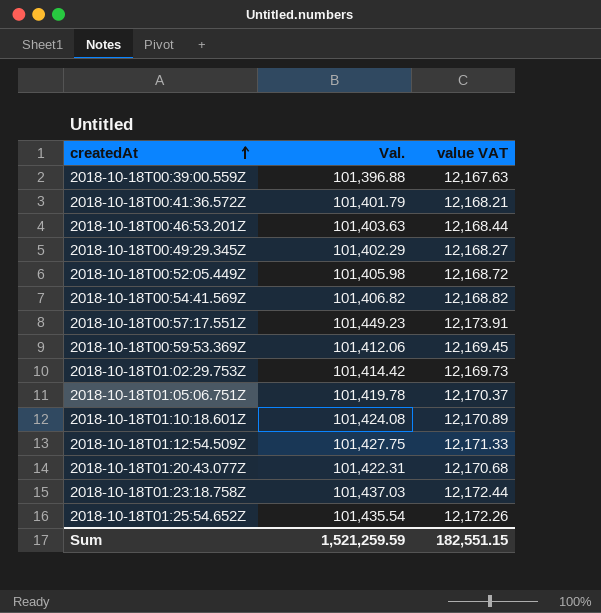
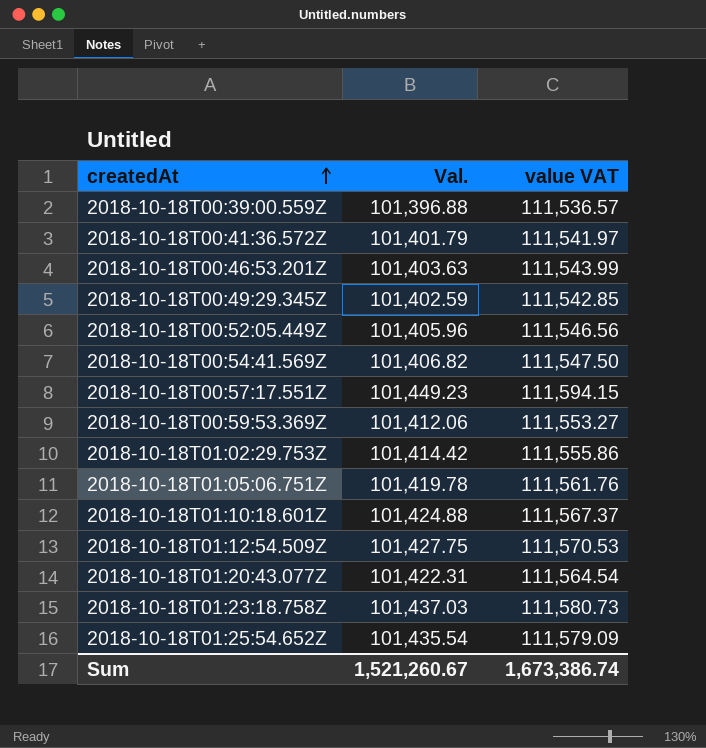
column value VAT | formula: [Val.] * 0.12 -> [Val.] * 1.1
2018-10-18T00:49:29.345Z | Val.: 101,402.29 -> 101,402.59
2018-10-18T00:52:05.449Z | Val.: 101,405.98 -> 101,405.96
2018-10-18T01:10:18.601Z | Val.: 101,424.08 -> 101,424.88
Sum | Val.: 1,521,259.59 -> 1,521,260.67
Sum | value VAT: 182,551.15 -> 1,673,386.74

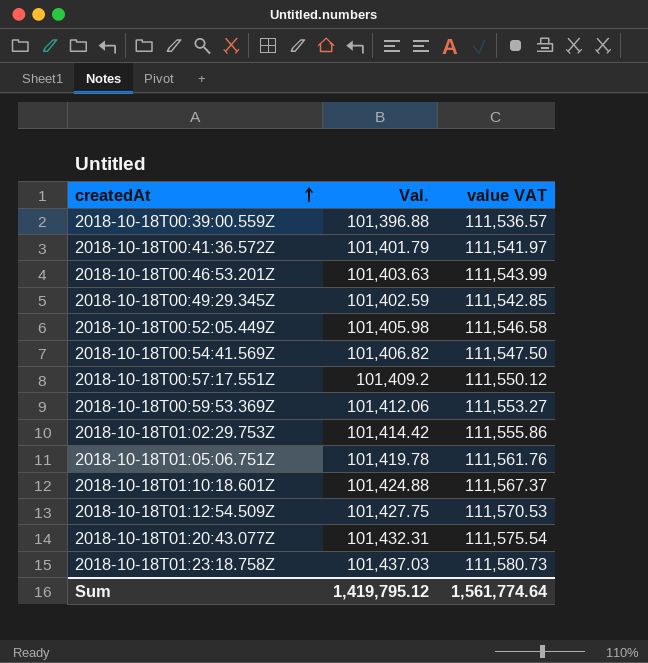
row 2018-10-18T01:25:54.652Z: 101,435.54 | 111,579.09 -> none
2018-10-18T00:52:05.449Z | Val.: 101,405.96 -> 101,405.98
2018-10-18T00:52:05.449Z | value VAT: 111,546.56 -> 111,546.58
2018-10-18T00:57:17.551Z | Val.: 101,449.23 -> 101,409.2
2018-10-18T00:57:17.551Z | value VAT: 111,594.15 -> 111,550.12
2018-10-18T01:20:43.077Z | Val.: 101,422.31 -> 101,432.31
2018-10-18T01:20:43.077Z | value VAT: 111,564.54 -> 111,575.54
Sum | Val.: 1,521,260.67 -> 1,419,795.12
Sum | value VAT: 1,673,386.74 -> 1,561,774.64

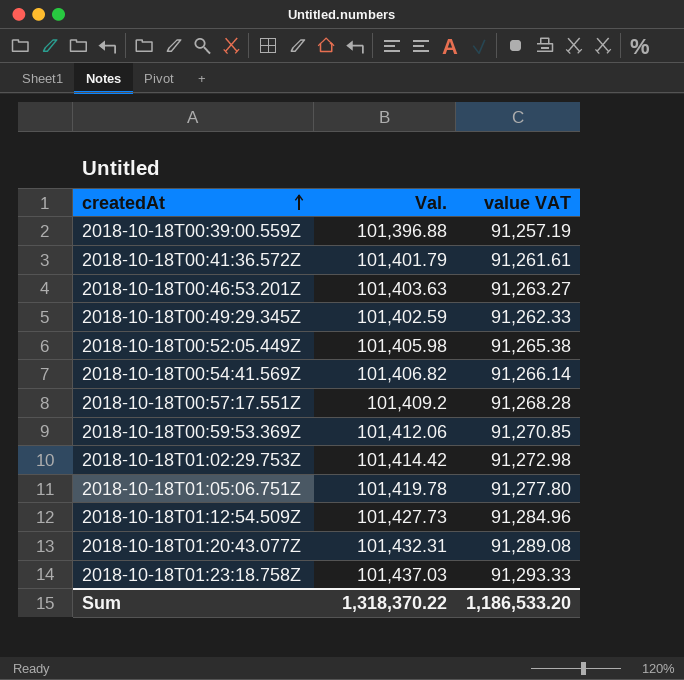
column value VAT | formula: [Val.] * 1.1 -> [Val.] * 0.9
row 2018-10-18T01:10:18.601Z: 101,424.88 | 111,567.37 -> none
2018-10-18T01:12:54.509Z | Val.: 101,427.75 -> 101,427.73
Sum | Val.: 1,419,795.12 -> 1,318,370.22
Sum | value VAT: 1,561,774.64 -> 1,186,533.20

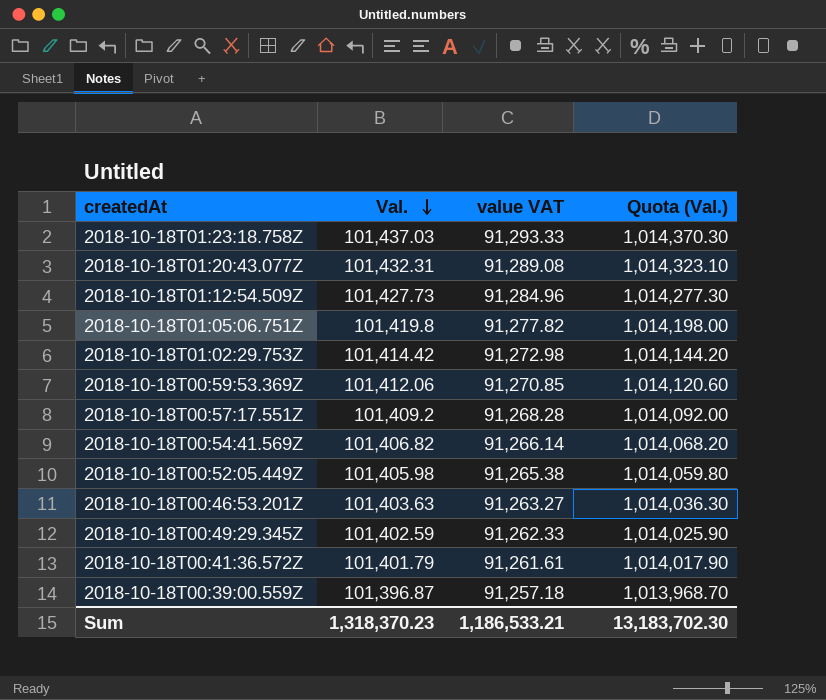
row order: createdAt ascending -> Val. descending
column Quota (Val.) | formula: none -> [Val.] * 10
2018-10-18T01:05:06.751Z | Val.: 101,419.78 -> 101,419.8
2018-10-18T01:05:06.751Z | value VAT: 91,277.80 -> 91,277.82
2018-10-18T00:39:00.559Z | Val.: 101,396.88 -> 101,396.87
2018-10-18T00:39:00.559Z | value VAT: 91,257.19 -> 91,257.18
Sum | Val.: 1,318,370.22 -> 1,318,370.23
Sum | value VAT: 1,186,533.20 -> 1,186,533.21

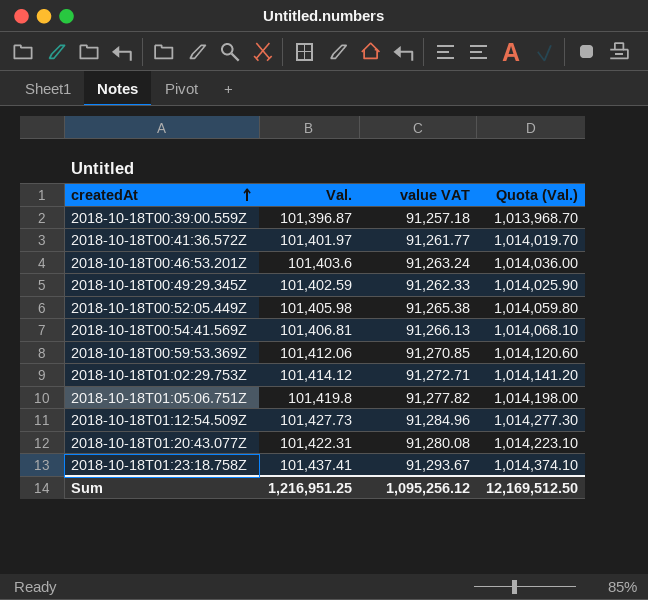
row order: Val. descending -> createdAt ascending
row 2018-10-18T00:57:17.551Z: 101,409.2 | 91,268.28 | 1,014,092.00 -> none
2018-10-18T00:41:36.572Z | Val.: 101,401.79 -> 101,401.97
2018-10-18T00:41:36.572Z | value VAT: 91,261.61 -> 91,261.77
2018-10-18T00:41:36.572Z | Quota (Val.): 1,014,017.90 -> 1,014,019.70
2018-10-18T00:46:53.201Z | Val.: 101,403.63 -> 101,403.6
2018-10-18T00:46:53.201Z | value VAT: 91,263.27 -> 91,263.24
2018-10-18T00:46:53.201Z | Quota (Val.): 1,014,036.30 -> 1,014,036.00
2018-10-18T00:54:41.569Z | Val.: 101,406.82 -> 101,406.81
2018-10-18T00:54:41.569Z | value VAT: 91,266.14 -> 91,266.13
2018-10-18T00:54:41.569Z | Quota (Val.): 1,014,068.20 -> 1,014,068.10
2018-10-18T01:02:29.753Z | Val.: 101,414.42 -> 101,414.12
2018-10-18T01:02:29.753Z | value VAT: 91,272.98 -> 91,272.71
2018-10-18T01:02:29.753Z | Quota (Val.): 1,014,144.20 -> 1,014,141.20
2018-10-18T01:20:43.077Z | Val.: 101,432.31 -> 101,422.31
2018-10-18T01:20:43.077Z | value VAT: 91,289.08 -> 91,280.08
2018-10-18T01:20:43.077Z | Quota (Val.): 1,014,323.10 -> 1,014,223.10
2018-10-18T01:23:18.758Z | Val.: 101,437.03 -> 101,437.41
2018-10-18T01:23:18.758Z | value VAT: 91,293.33 -> 91,293.67
2018-10-18T01:23:18.758Z | Quota (Val.): 1,014,370.30 -> 1,014,374.10
Sum | Val.: 1,318,370.23 -> 1,216,951.25
Sum | value VAT: 1,186,533.21 -> 1,095,256.12
Sum | Quota (Val.): 13,183,702.30 -> 12,169,512.50

